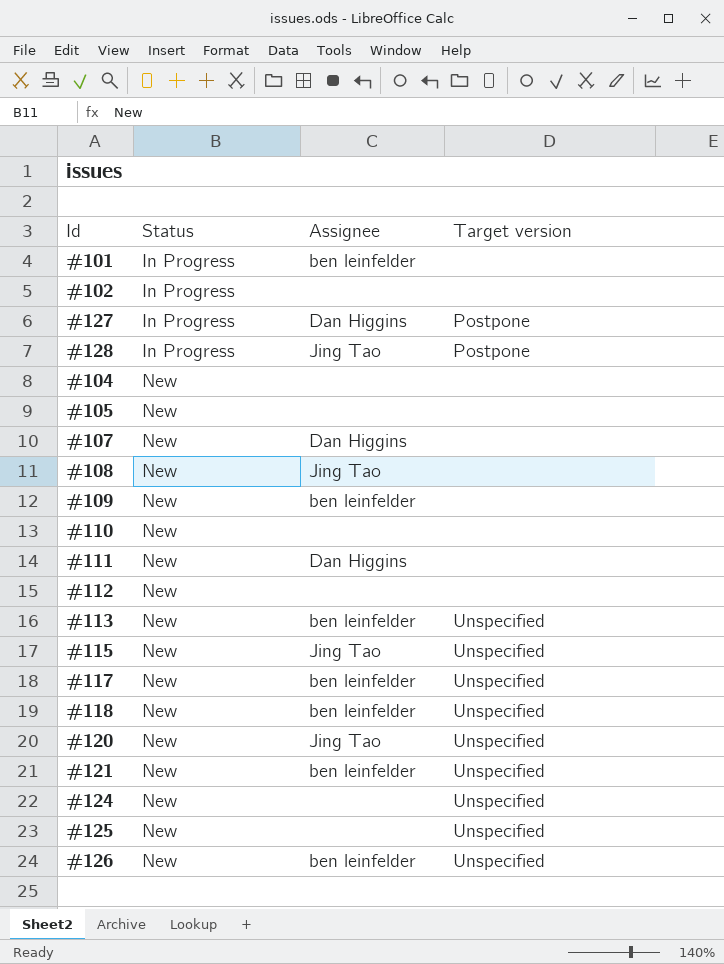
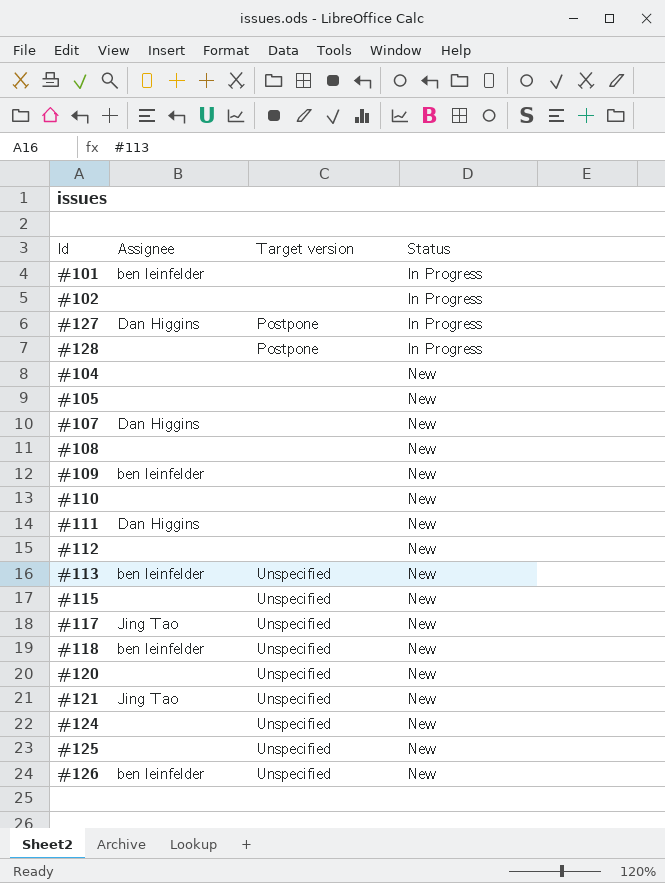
column Status | position: 2 -> 4
#128 | Assignee: Jing Tao -> none
#108 | Assignee: Jing Tao -> none
#115 | Assignee: Jing Tao -> none
#117 | Assignee: ben leinfelder -> Jing Tao
#120 | Assignee: Jing Tao -> none
#121 | Assignee: ben leinfelder -> Jing Tao

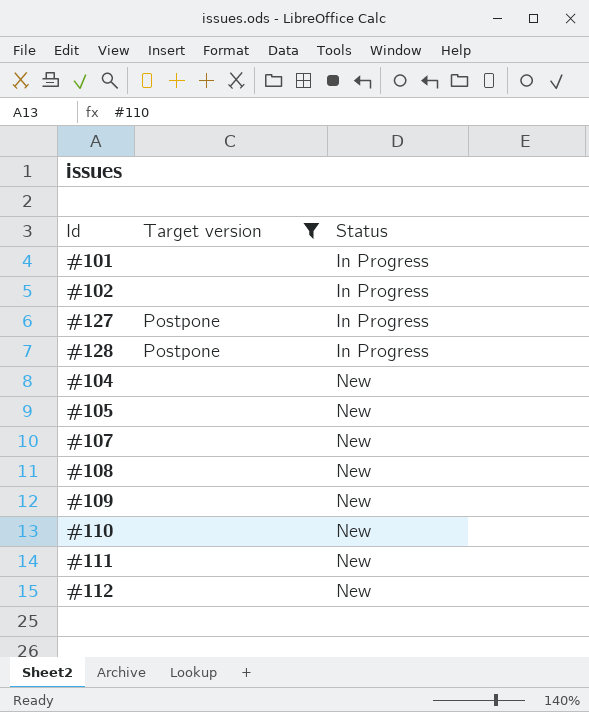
filter: none -> Target version != Unspecified
column Assignee | position: 2 -> none

